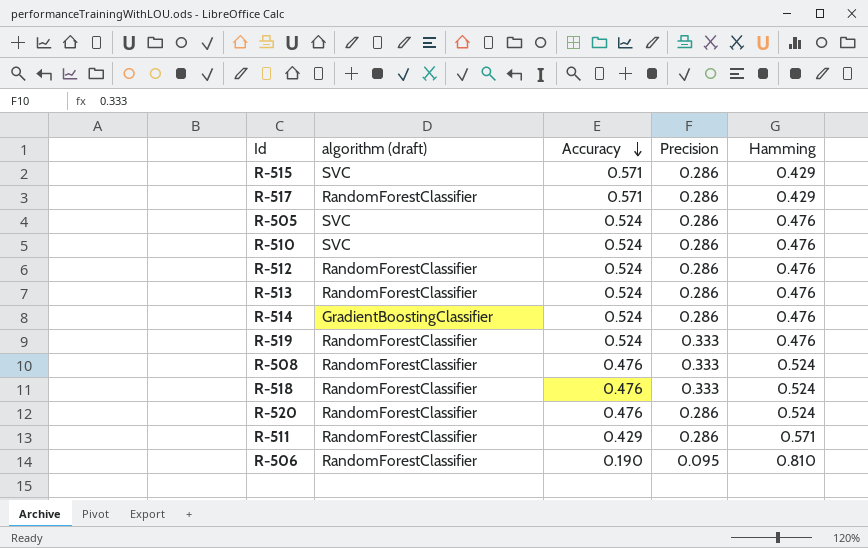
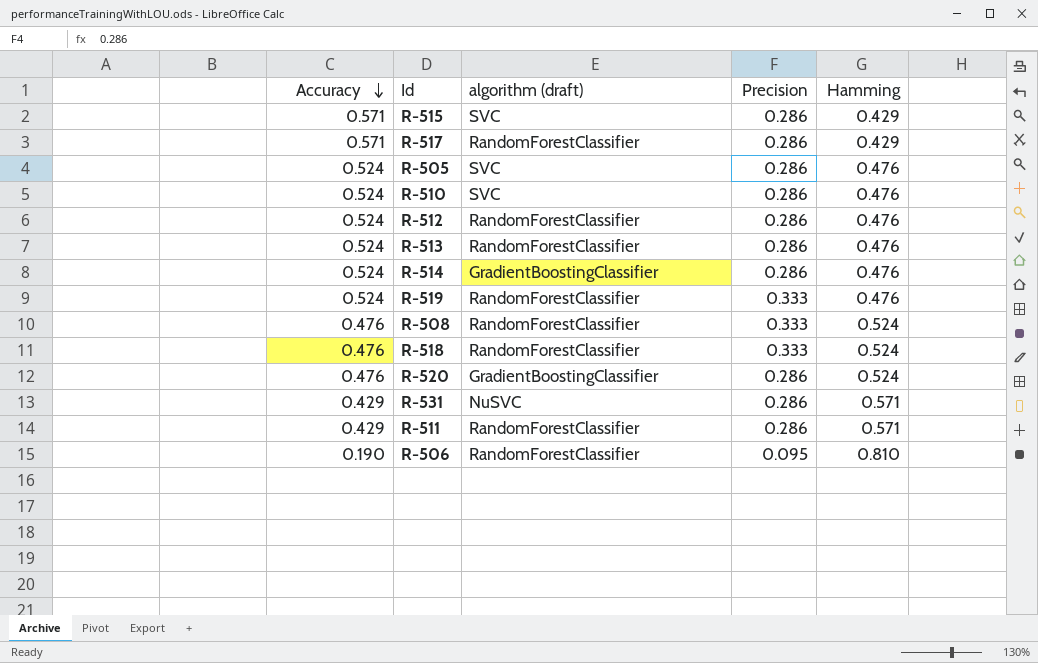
column Accuracy | position: 3 -> 1
R-520 | algorithm (draft): RandomForestClassifier -> GradientBoostingClassifier
row R-531: none -> 0.429 | NuSVC | 0.286 | 0.571

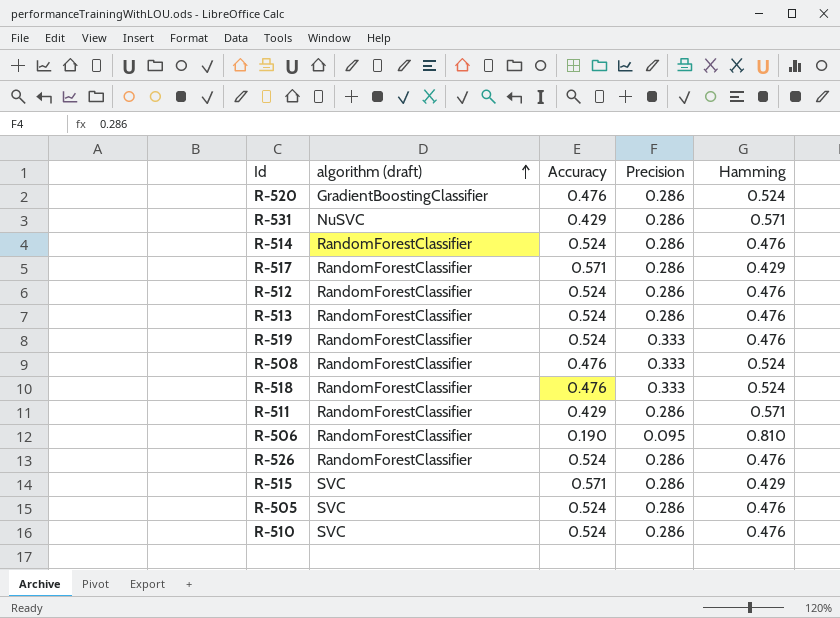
row order: Accuracy descending -> algorithm (draft) ascending
column Accuracy | position: 1 -> 3
R-514 | algorithm (draft): GradientBoostingClassifier -> RandomForestClassifier
row R-526: none -> RandomForestClassifier | 0.524 | 0.286 | 0.476

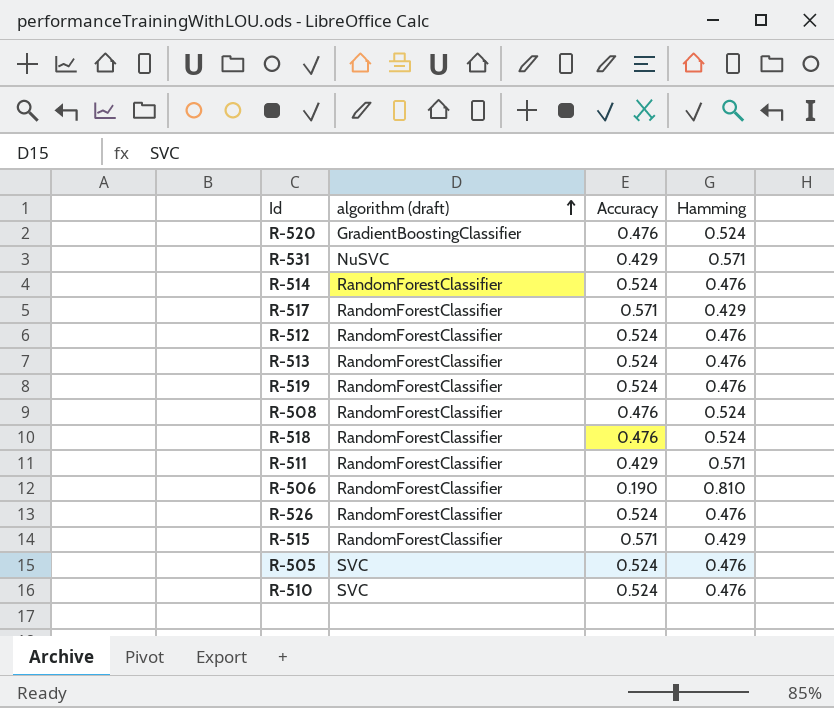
column Precision | position: 4 -> none
R-515 | algorithm (draft): SVC -> RandomForestClassifier

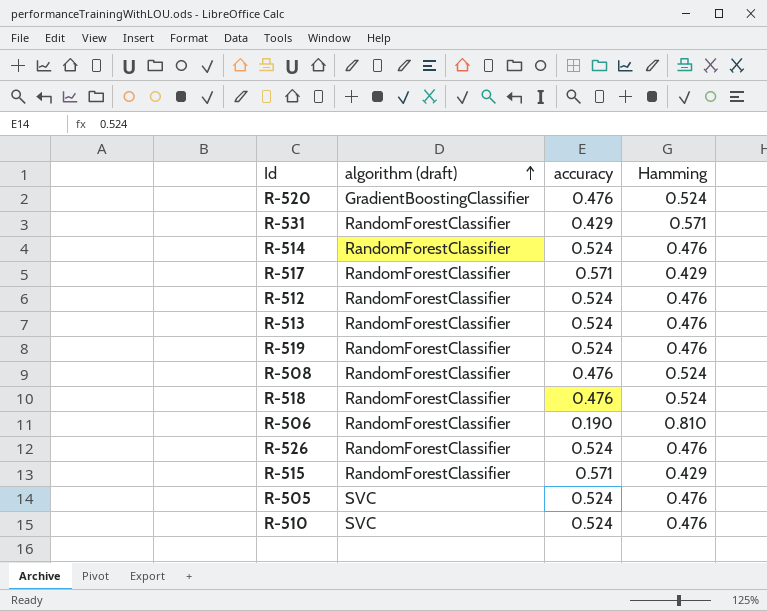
column name: Accuracy -> accuracy
row R-511: RandomForestClassifier | 0.429 | 0.571 -> none
R-531 | algorithm (draft): NuSVC -> RandomForestClassifier

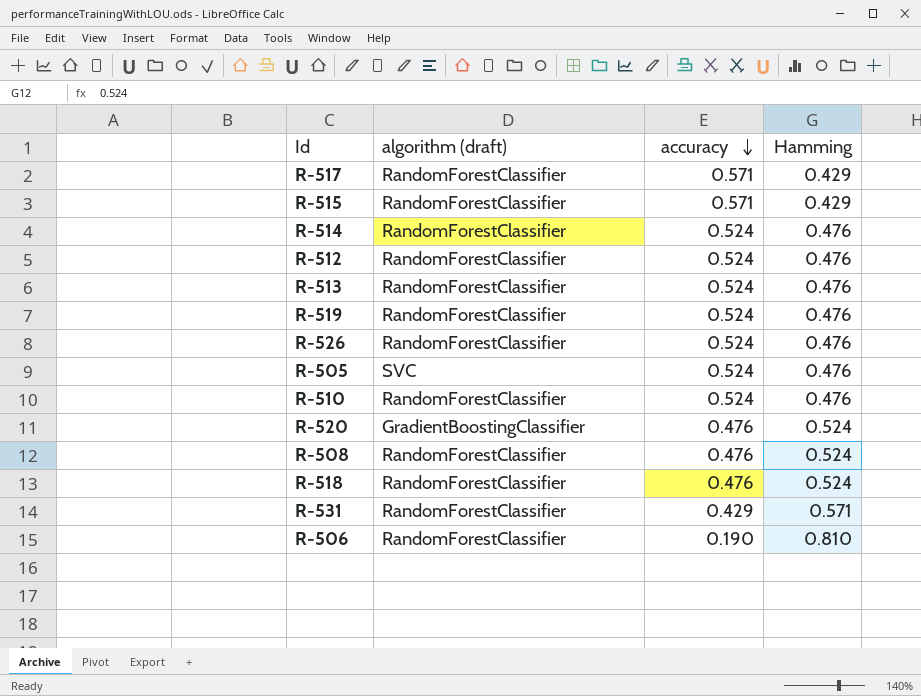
row order: algorithm (draft) ascending -> accuracy descending
R-510 | algorithm (draft): SVC -> RandomForestClassifier

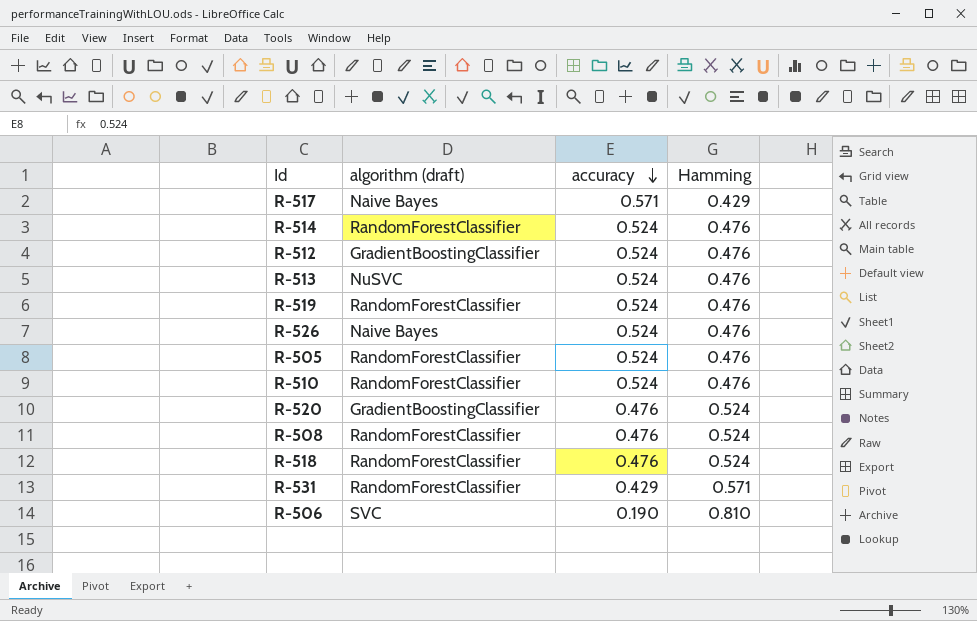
row R-515: RandomForestClassifier | 0.571 | 0.429 -> none
R-517 | algorithm (draft): RandomForestClassifier -> Naive Bayes
R-512 | algorithm (draft): RandomForestClassifier -> GradientBoostingClassifier
R-513 | algorithm (draft): RandomForestClassifier -> NuSVC
R-526 | algorithm (draft): RandomForestClassifier -> Naive Bayes
R-505 | algorithm (draft): SVC -> RandomForestClassifier
R-506 | algorithm (draft): RandomForestClassifier -> SVC

